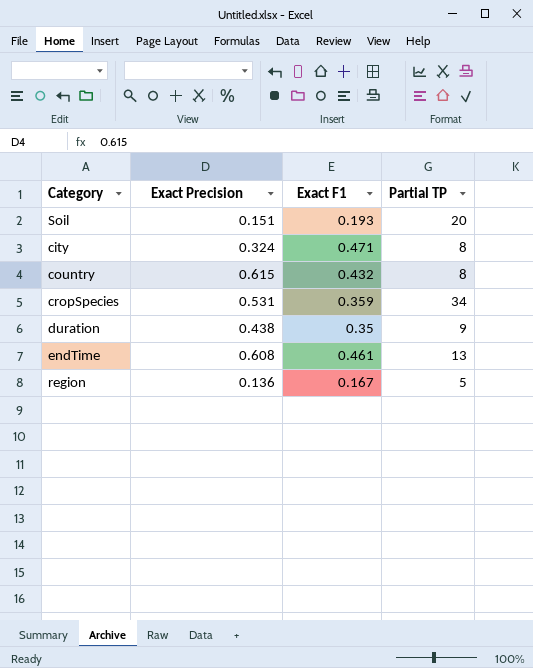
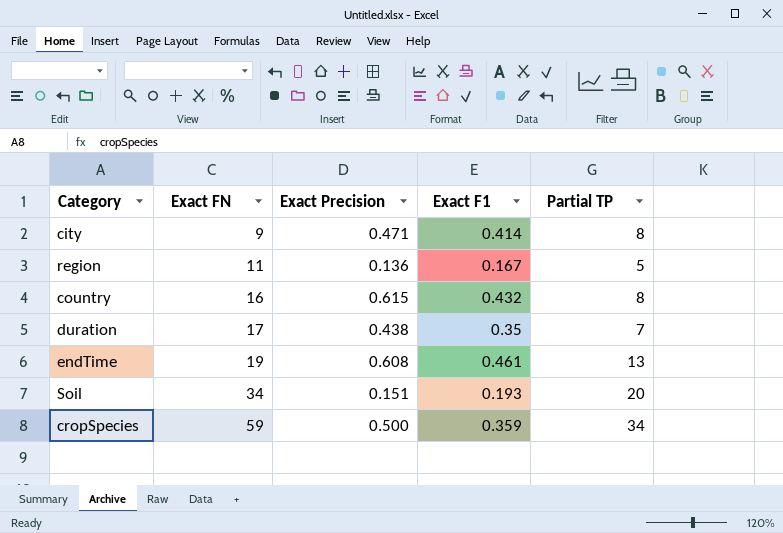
row order: none -> Exact FN ascending
column Exact FN | position: none -> 2
city | Exact Precision: 0.324 -> 0.471
city | Exact F1: 0.471 -> 0.414
duration | Partial TP: 9 -> 7
cropSpecies | Exact Precision: 0.531 -> 0.500

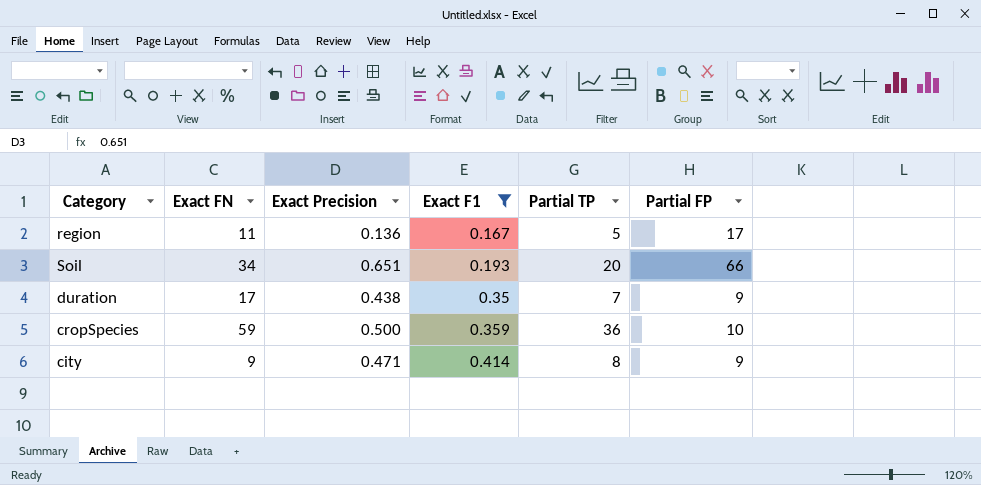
filter: none -> Exact F1 <= 0.414
row order: Exact FN ascending -> Exact F1 ascending
column Partial FP | position: none -> 6
Soil | Exact Precision: 0.151 -> 0.651
cropSpecies | Partial TP: 34 -> 36

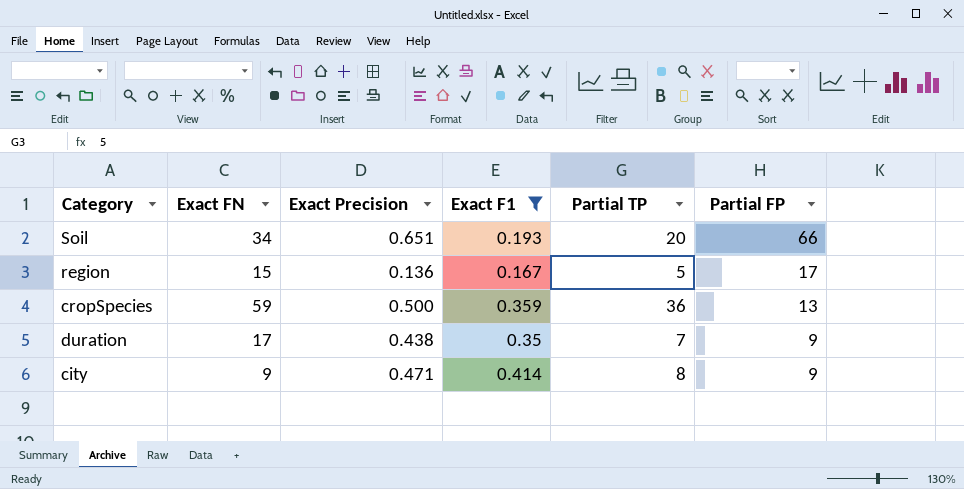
row order: Exact F1 ascending -> Partial FP descending
region | Exact FN: 11 -> 15
cropSpecies | Partial FP: 10 -> 13

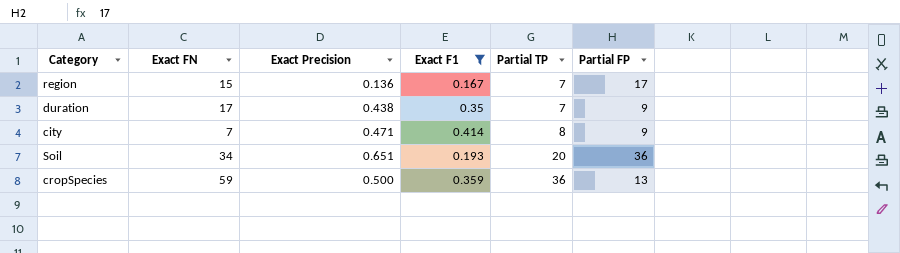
row order: Partial FP descending -> Partial TP ascending
region | Partial TP: 5 -> 7
city | Exact FN: 9 -> 7
Soil | Partial FP: 66 -> 36

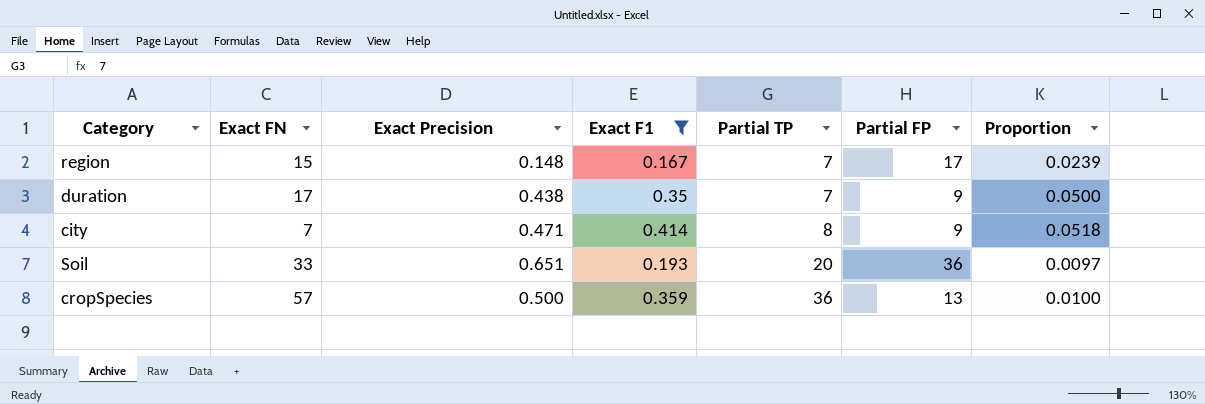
column Proportion | formula: none -> [Exact F1] / [Partial TP]
region | Exact Precision: 0.136 -> 0.148
Soil | Exact FN: 34 -> 33
cropSpecies | Exact FN: 59 -> 57

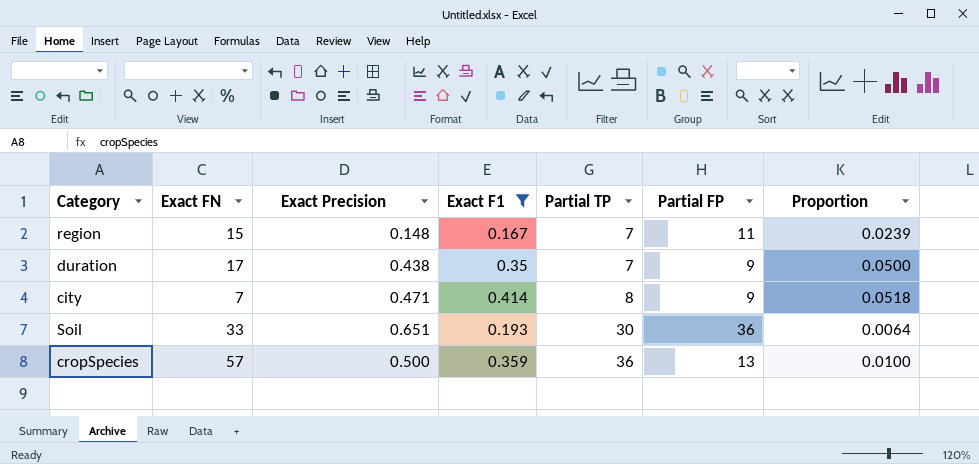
region | Partial FP: 17 -> 11
Soil | Partial TP: 20 -> 30
Soil | Proportion: 0.0097 -> 0.0064

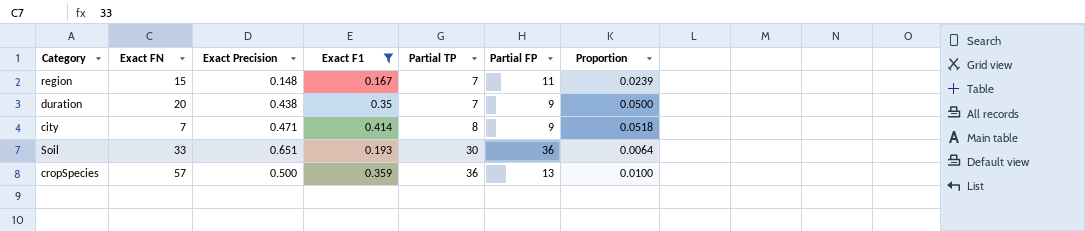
duration | Exact FN: 17 -> 20

